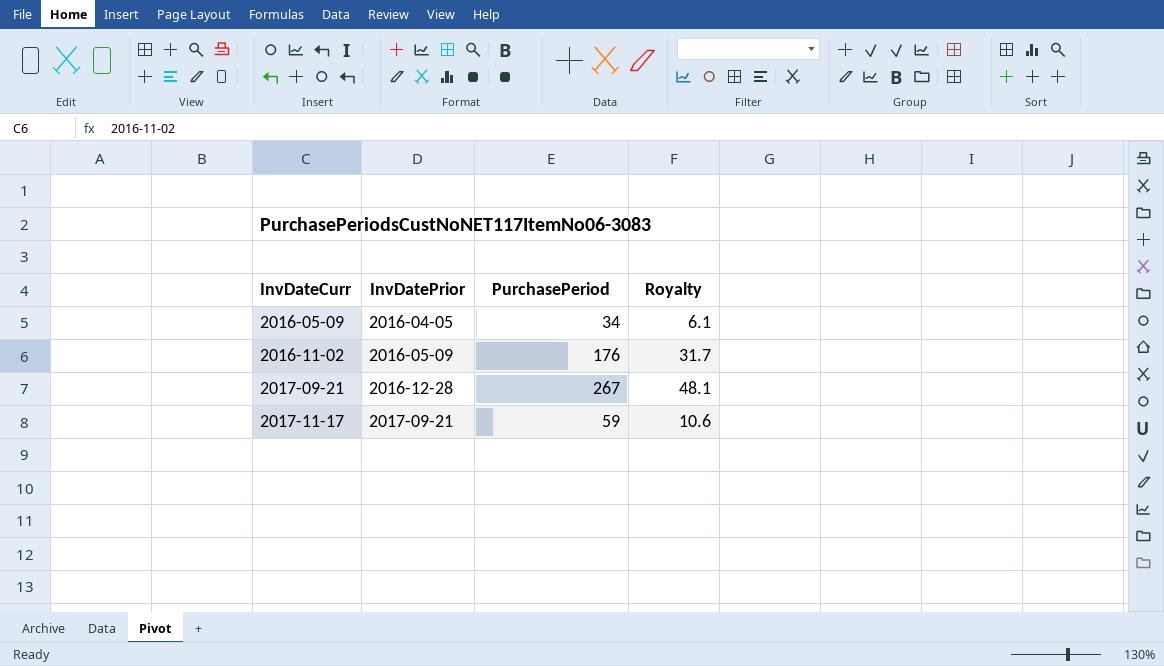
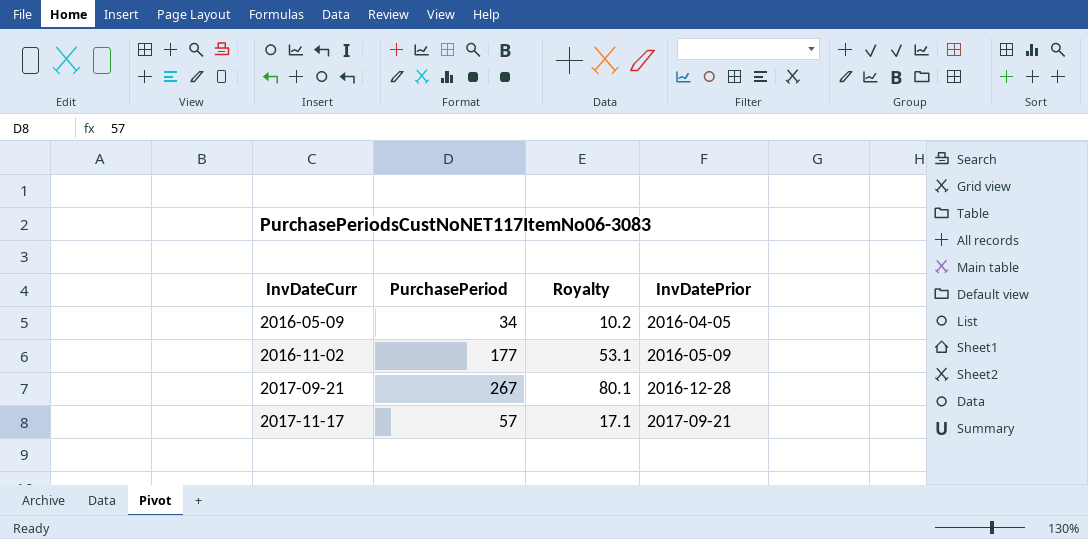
column Royalty | formula: [PurchasePeriod] * 0.18 -> [PurchasePeriod] * 0.3
column InvDatePrior | position: 2 -> 4
2016-11-02 | PurchasePeriod: 176 -> 177
2017-11-17 | PurchasePeriod: 59 -> 57

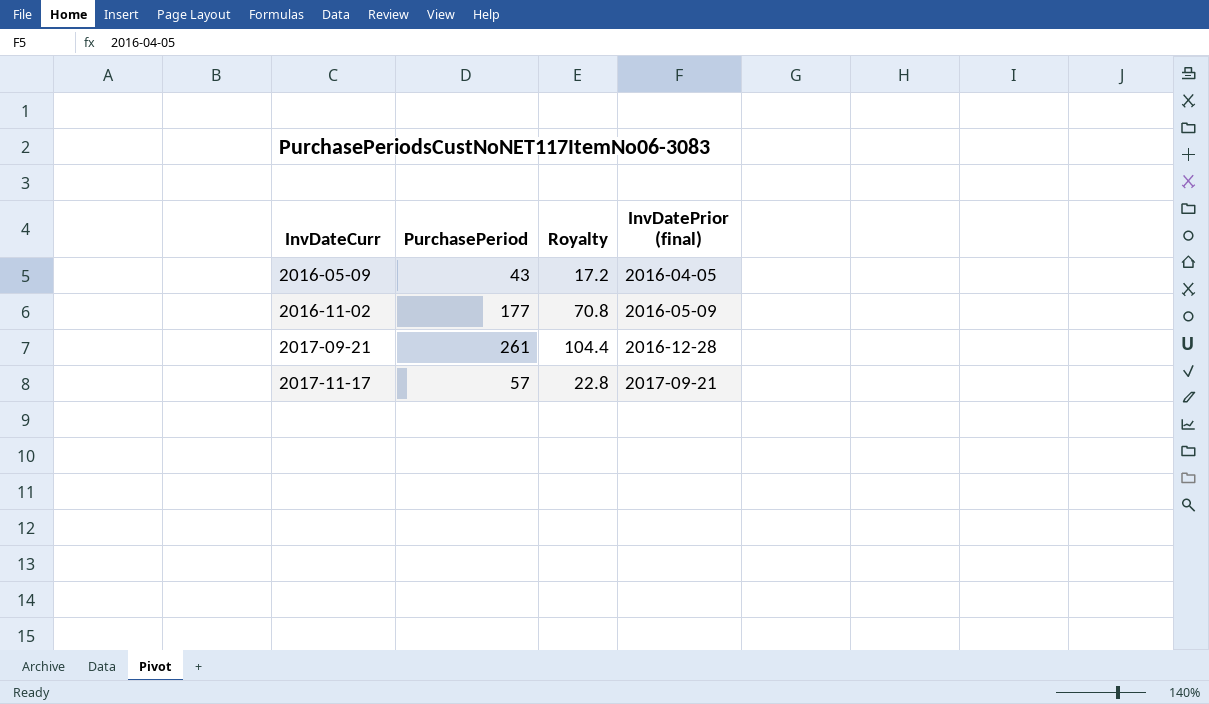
column Royalty | formula: [PurchasePeriod] * 0.3 -> [PurchasePeriod] * 0.4
column name: InvDatePrior -> InvDatePrior (final)
2016-05-09 | PurchasePeriod: 34 -> 43
2017-09-21 | PurchasePeriod: 267 -> 261

